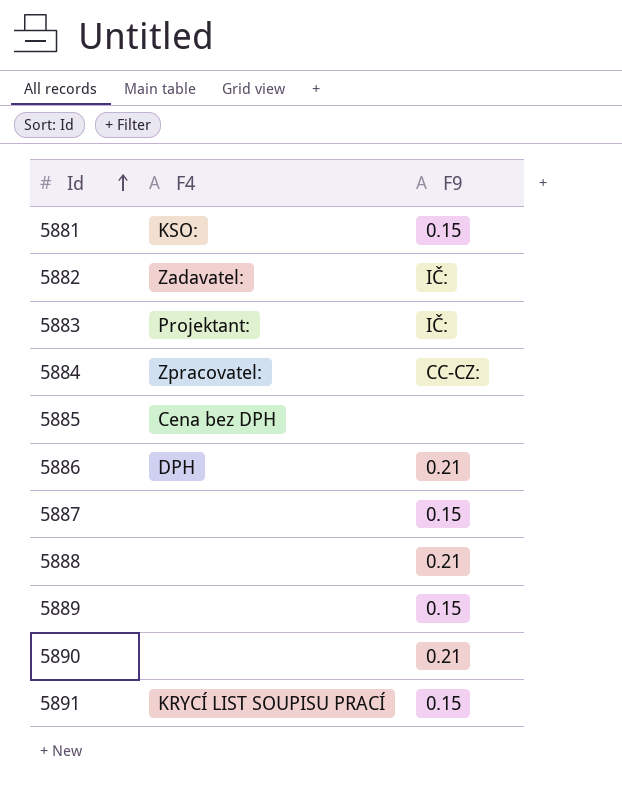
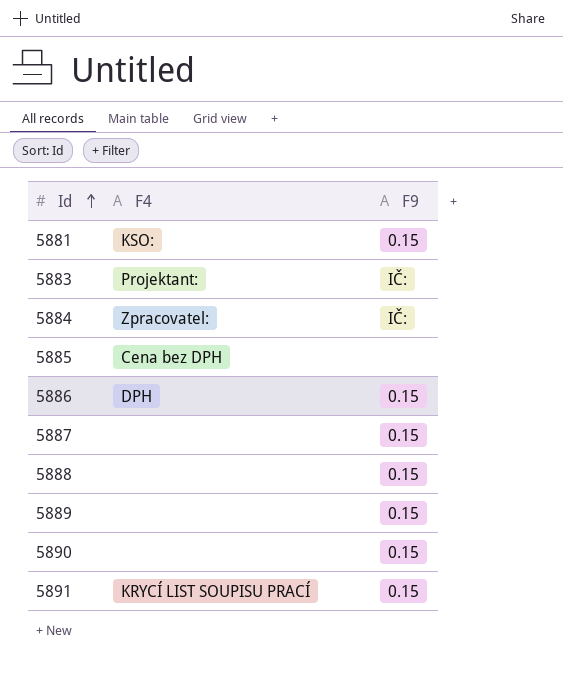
row 5882: Zadavatel: | IČ: -> none
5884 | F9: CC-CZ: -> IČ:
5886 | F9: 0.21 -> 0.15
5888 | F9: 0.21 -> 0.15
5890 | F9: 0.21 -> 0.15

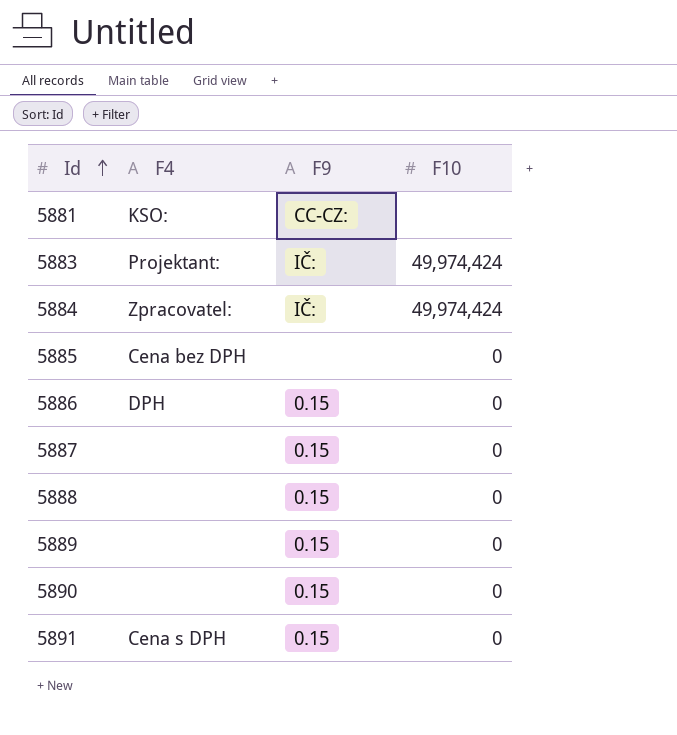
column F10 | position: none -> 4
5881 | F9: 0.15 -> CC-CZ:
5891 | F4: KRYCÍ LIST SOUPISU PRACÍ -> Cena s DPH

